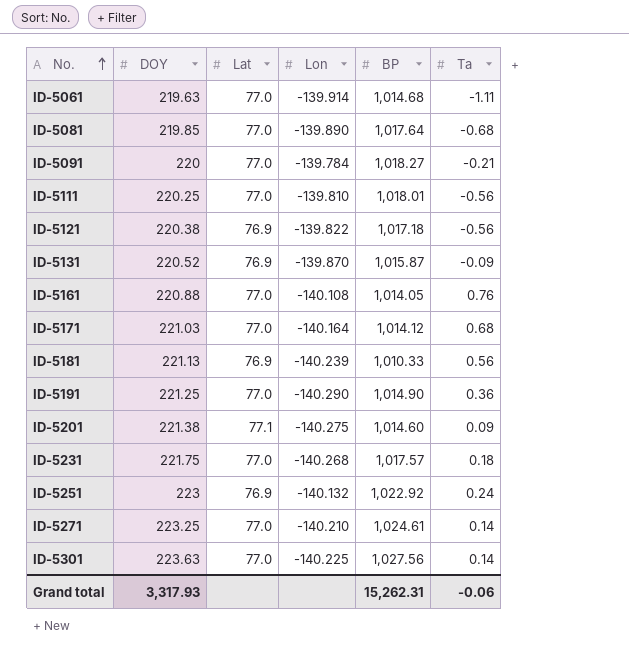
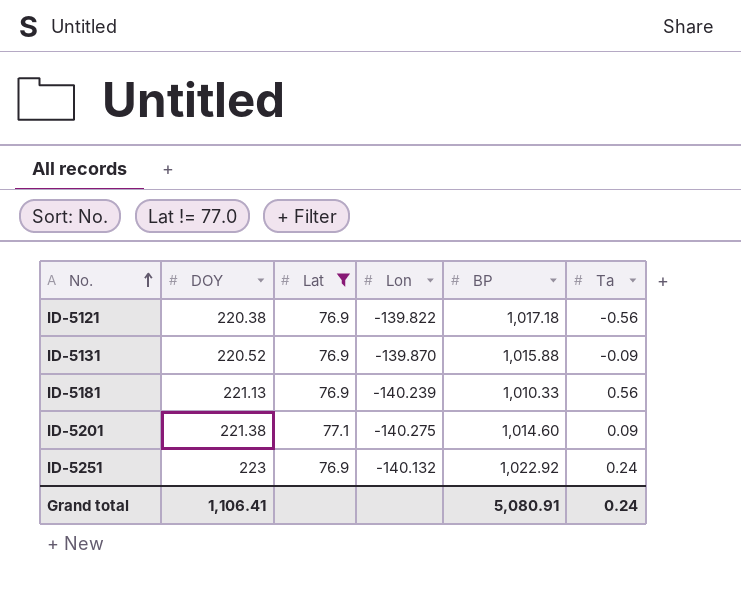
filter: none -> Lat != 77.0
ID-5131 | BP: 1,015.87 -> 1,015.88
Grand total | DOY: 3,317.93 -> 1,106.41
Grand total | BP: 15,262.31 -> 5,080.91
Grand total | Ta: -0.06 -> 0.24

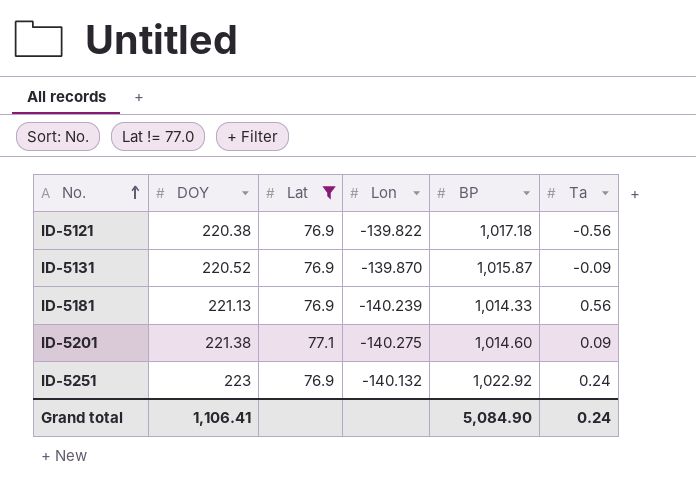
ID-5131 | BP: 1,015.88 -> 1,015.87
ID-5181 | BP: 1,010.33 -> 1,014.33
Grand total | BP: 5,080.91 -> 5,084.90

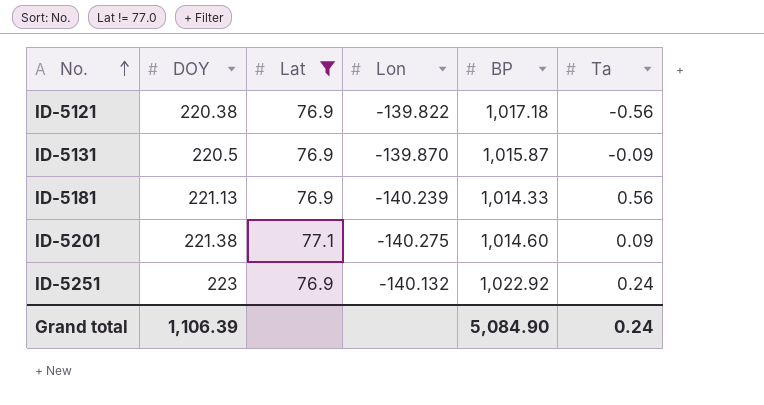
ID-5131 | DOY: 220.52 -> 220.5
Grand total | DOY: 1,106.41 -> 1,106.39

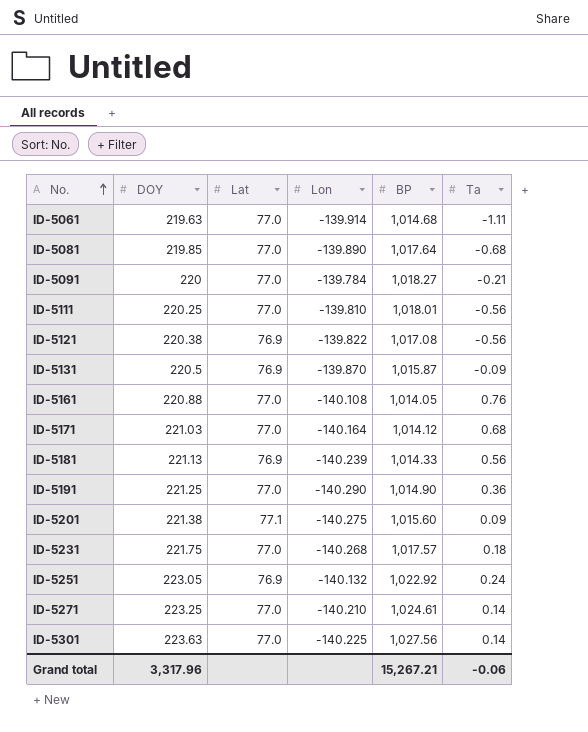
filter: Lat != 77.0 -> none
ID-5121 | BP: 1,017.18 -> 1,017.08
ID-5201 | BP: 1,014.60 -> 1,015.60
ID-5251 | DOY: 223 -> 223.05
Grand total | DOY: 1,106.39 -> 3,317.96
Grand total | BP: 5,084.90 -> 15,267.21
Grand total | Ta: 0.24 -> -0.06

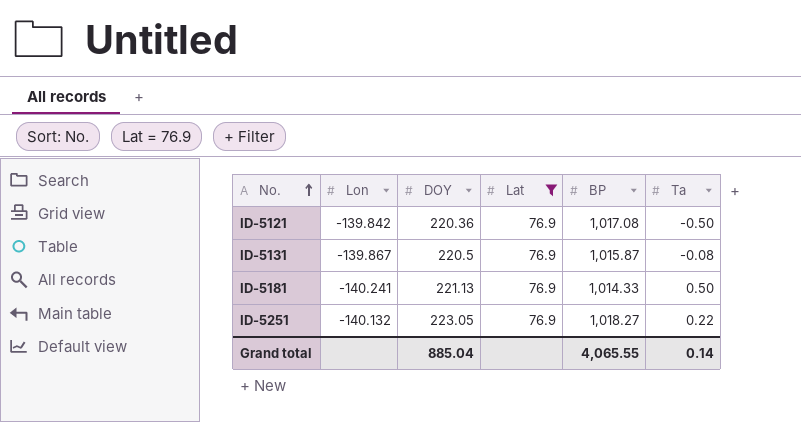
filter: none -> Lat = 76.9
column Lon | position: 4 -> 2
ID-5121 | Lon: -139.822 -> -139.842
ID-5121 | DOY: 220.38 -> 220.36
ID-5121 | Ta: -0.56 -> -0.50
ID-5131 | Lon: -139.870 -> -139.867
ID-5131 | Ta: -0.09 -> -0.08
ID-5181 | Lon: -140.239 -> -140.241
ID-5181 | Ta: 0.56 -> 0.50
ID-5251 | BP: 1,022.92 -> 1,018.27
ID-5251 | Ta: 0.24 -> 0.22
Grand total | DOY: 3,317.96 -> 885.04
Grand total | BP: 15,267.21 -> 4,065.55
Grand total | Ta: -0.06 -> 0.14

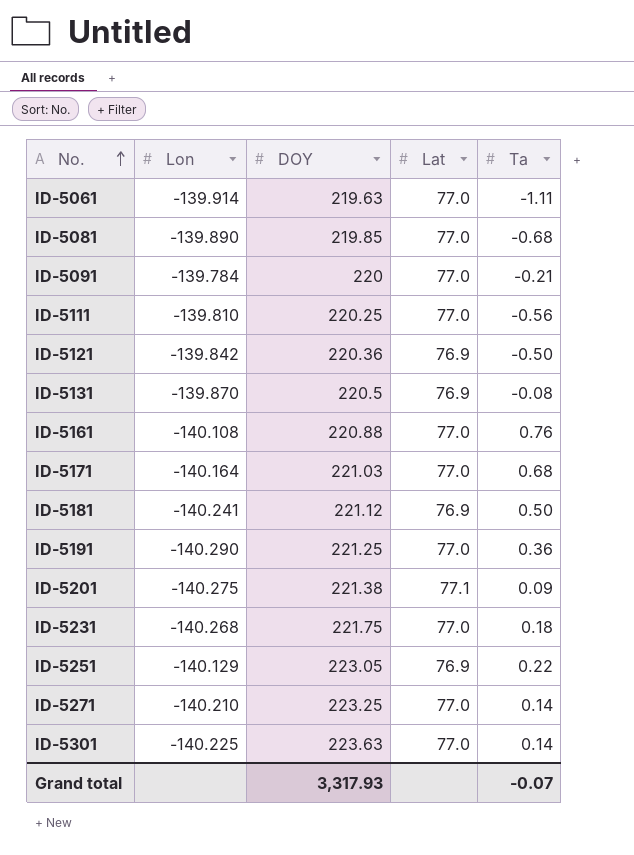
filter: Lat = 76.9 -> none
column BP | position: 5 -> none
ID-5131 | Lon: -139.867 -> -139.870
ID-5181 | DOY: 221.13 -> 221.12
ID-5251 | Lon: -140.132 -> -140.129
Grand total | DOY: 885.04 -> 3,317.93
Grand total | Ta: 0.14 -> -0.07

